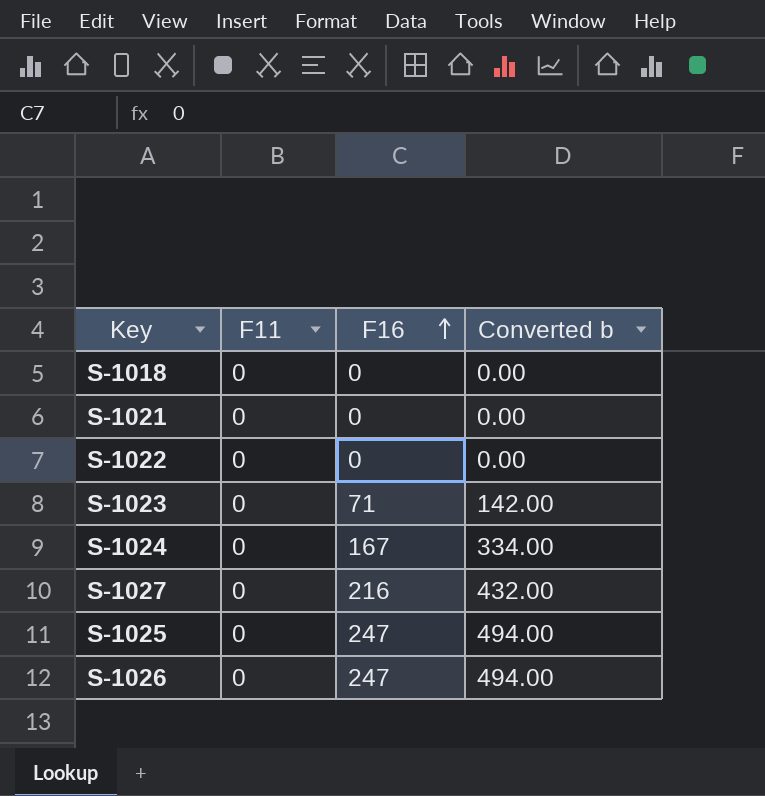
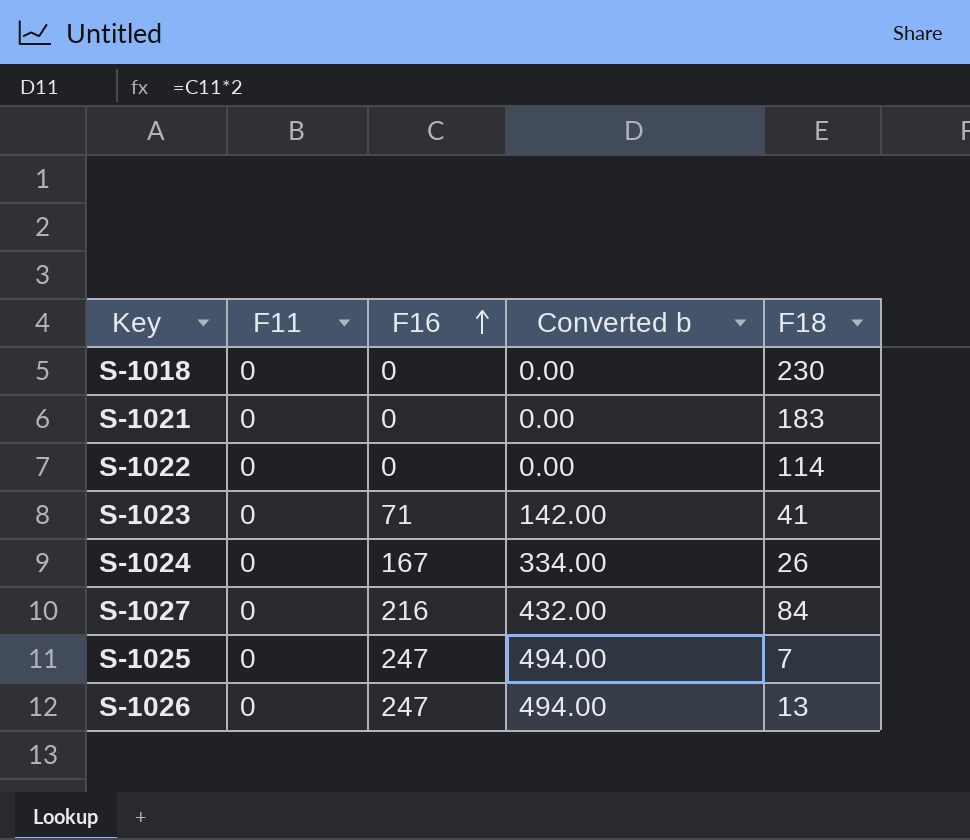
column F18 | position: none -> 5

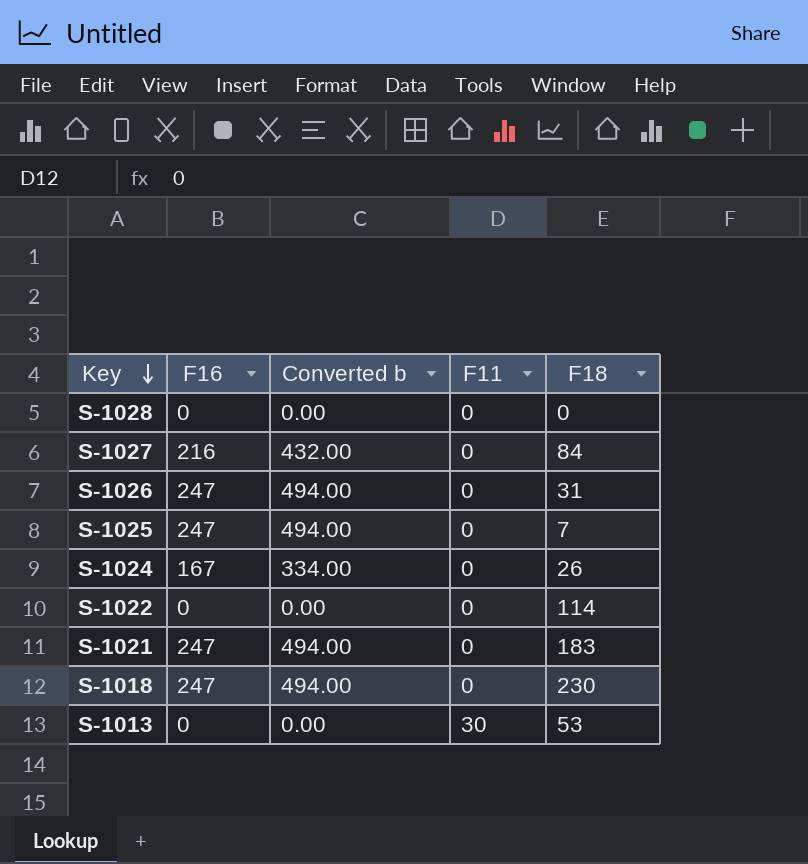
row order: F16 ascending -> Key descending
column F11 | position: 2 -> 4
row S-1023: 0 | 71 | 142.00 | 41 -> none
row S-1028: none -> 0 | 0.00 | 0 | 0
S-1026 | F18: 13 -> 31
S-1021 | F16: 0 -> 247
S-1021 | Converted b: 0.00 -> 494.00
S-1018 | F16: 0 -> 247
S-1018 | Converted b: 0.00 -> 494.00
row S-1013: none -> 0 | 0.00 | 30 | 53

